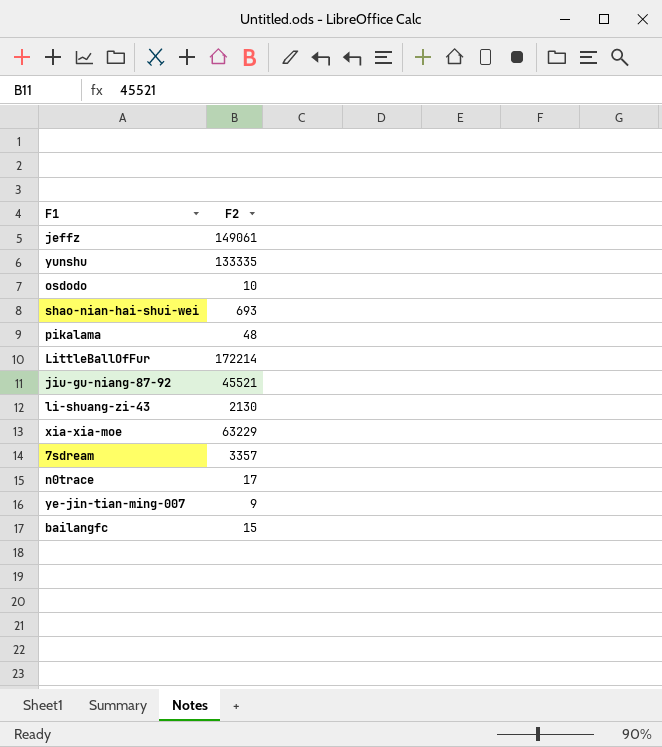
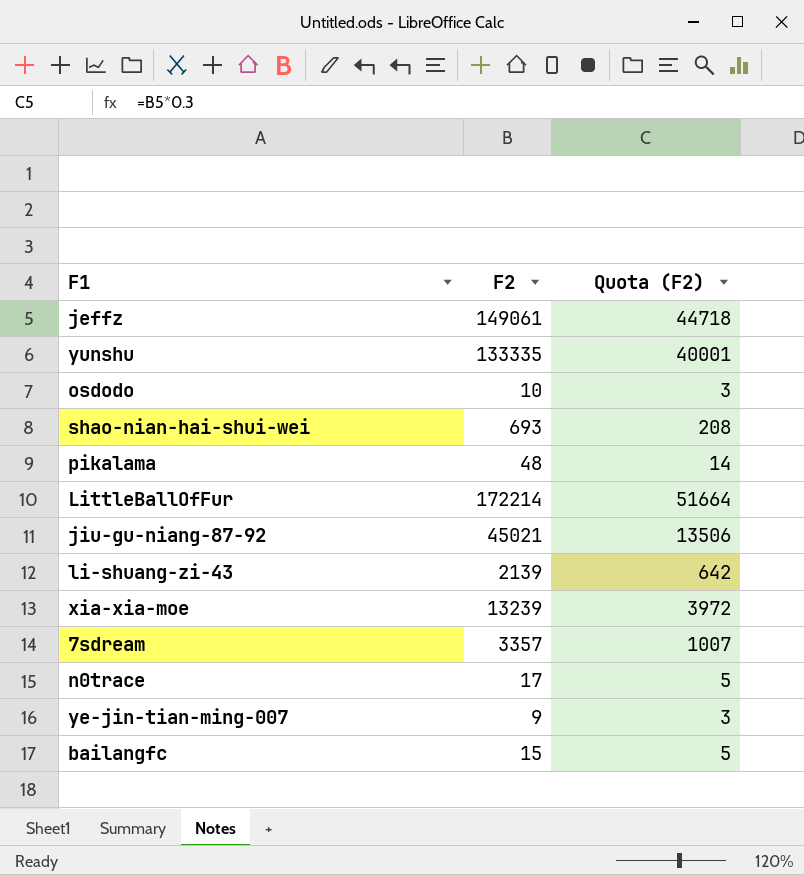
column Quota (F2) | formula: none -> [F2] * 0.3
jiu-gu-niang-87-92 | F2: 45521 -> 45021
li-shuang-zi-43 | F2: 2130 -> 2139
xia-xia-moe | F2: 63229 -> 13239

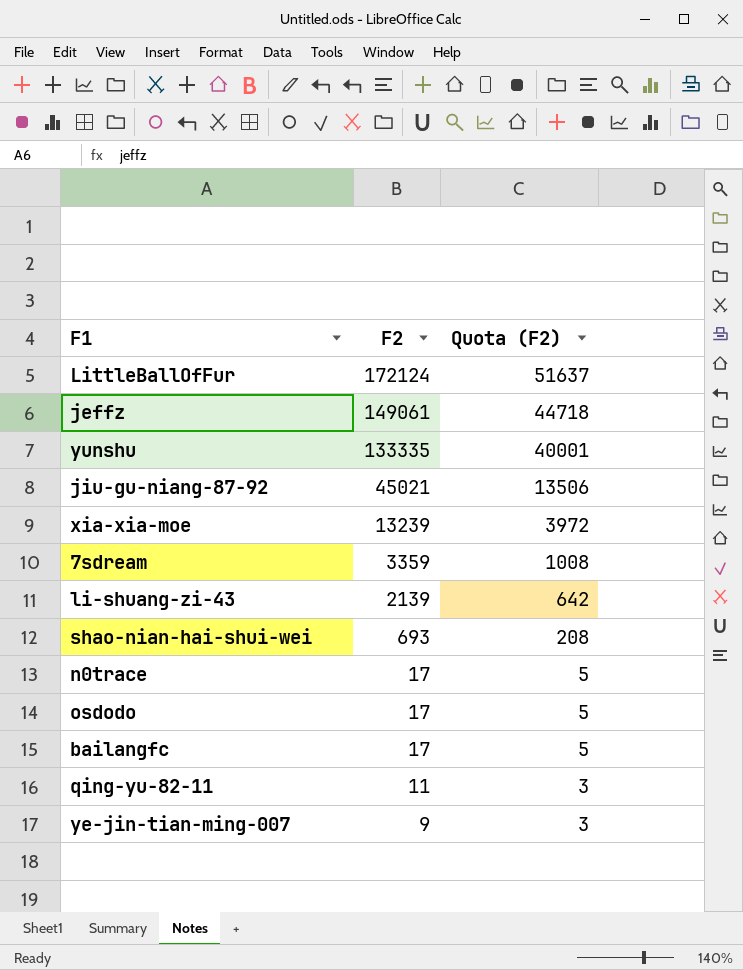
row order: none -> F2 descending
row pikalama: 48 | 14 -> none
LittleBallOfFur | F2: 172214 -> 172124
LittleBallOfFur | Quota (F2): 51664 -> 51637
7sdream | F2: 3357 -> 3359
7sdream | Quota (F2): 1007 -> 1008
osdodo | F2: 10 -> 17
osdodo | Quota (F2): 3 -> 5
bailangfc | F2: 15 -> 17
row qing-yu-82-11: none -> 11 | 3

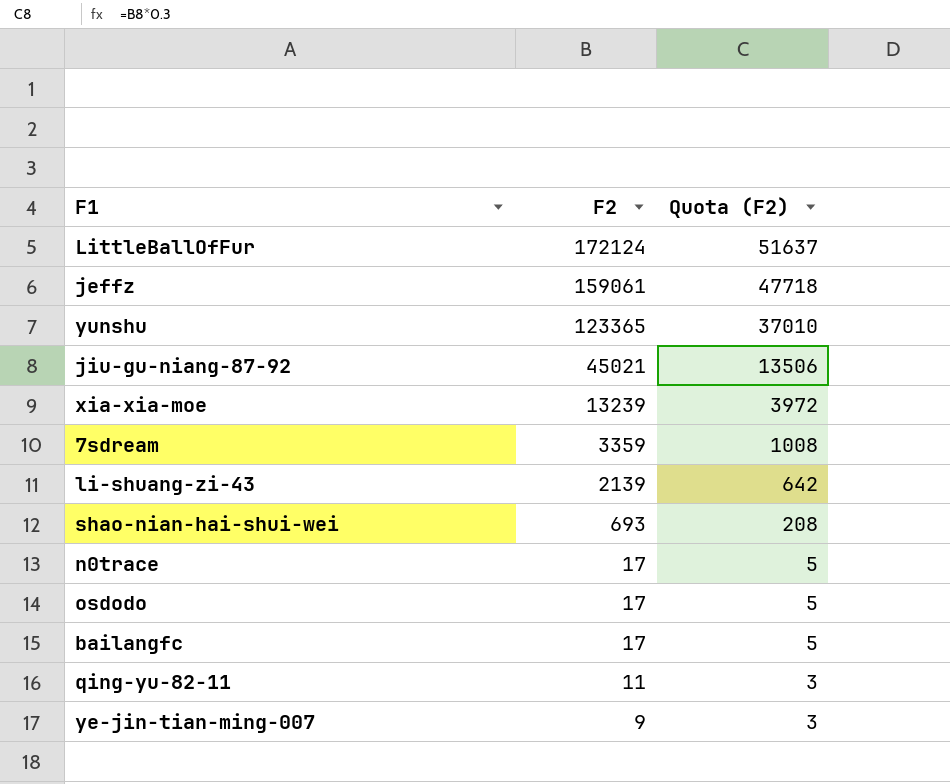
jeffz | F2: 149061 -> 159061
jeffz | Quota (F2): 44718 -> 47718
yunshu | F2: 133335 -> 123365
yunshu | Quota (F2): 40001 -> 37010

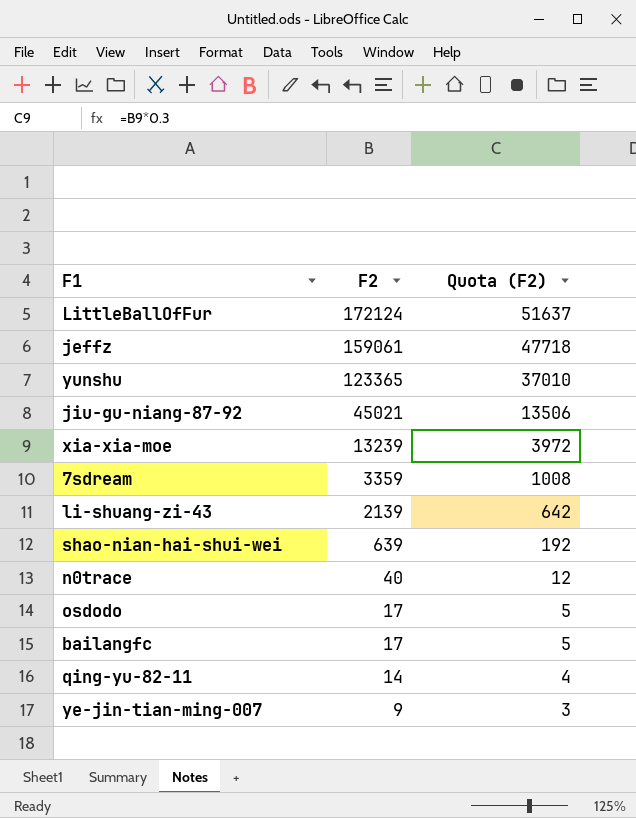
shao-nian-hai-shui-wei | F2: 693 -> 639
shao-nian-hai-shui-wei | Quota (F2): 208 -> 192
n0trace | F2: 17 -> 40
n0trace | Quota (F2): 5 -> 12
qing-yu-82-11 | F2: 11 -> 14
qing-yu-82-11 | Quota (F2): 3 -> 4

